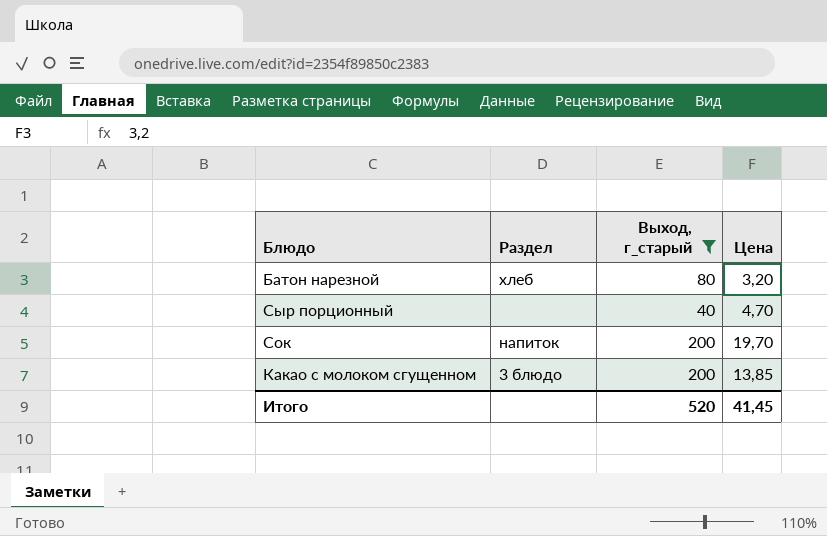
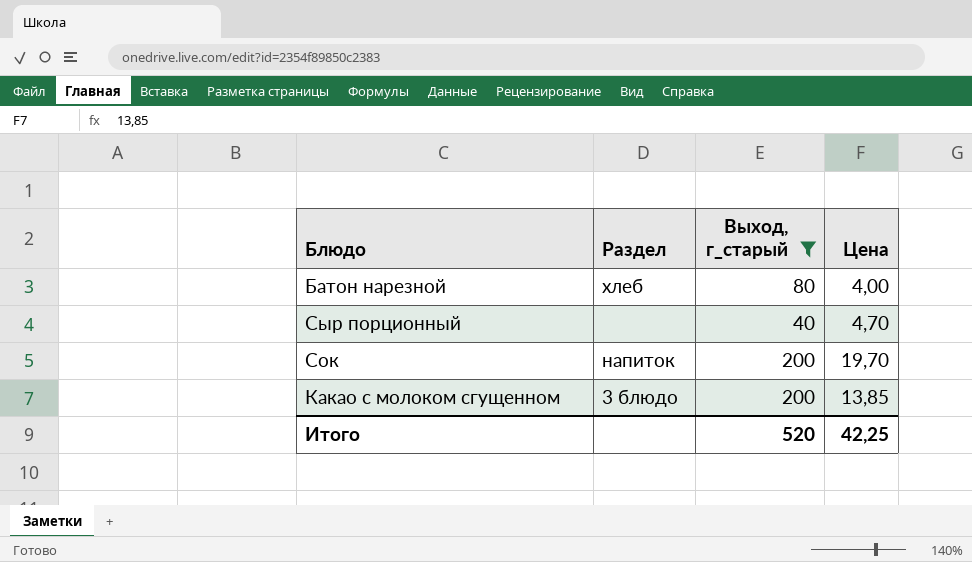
Батон нарезной | Цена: 3,20 -> 4,00
Итого | Цена: 41,45 -> 42,25

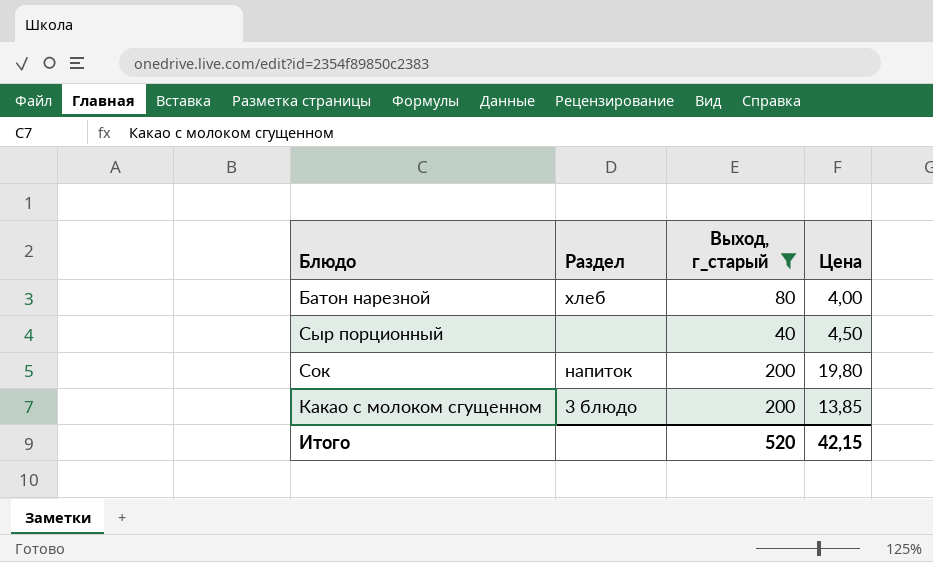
Сыр порционный | Цена: 4,70 -> 4,50
Сок | Цена: 19,70 -> 19,80
Итого | Цена: 42,25 -> 42,15

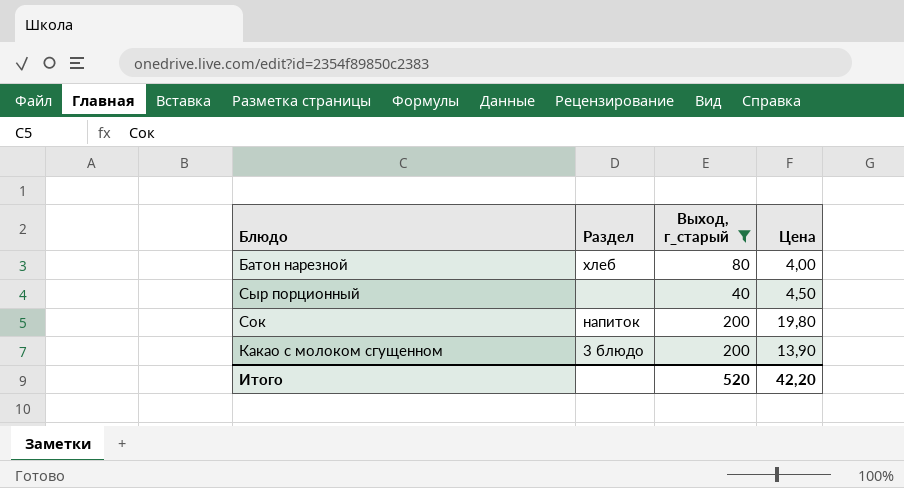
Какао с молоком сгущенном | Цена: 13,85 -> 13,90
Итого | Цена: 42,15 -> 42,20

